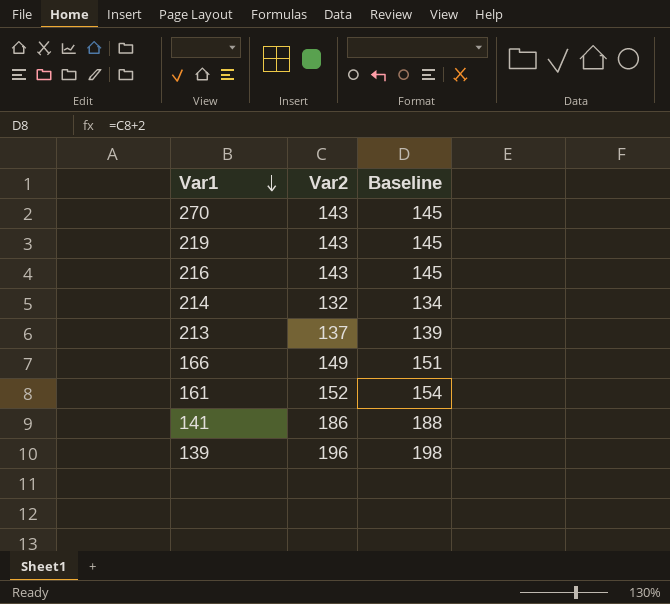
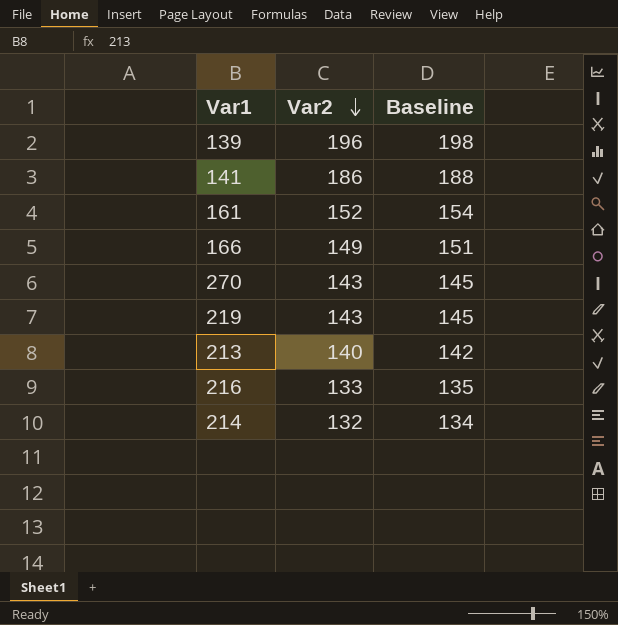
row order: Var1 descending -> Var2 descending
213 | Var2: 137 -> 140
213 | Baseline: 139 -> 142
216 | Var2: 143 -> 133
216 | Baseline: 145 -> 135

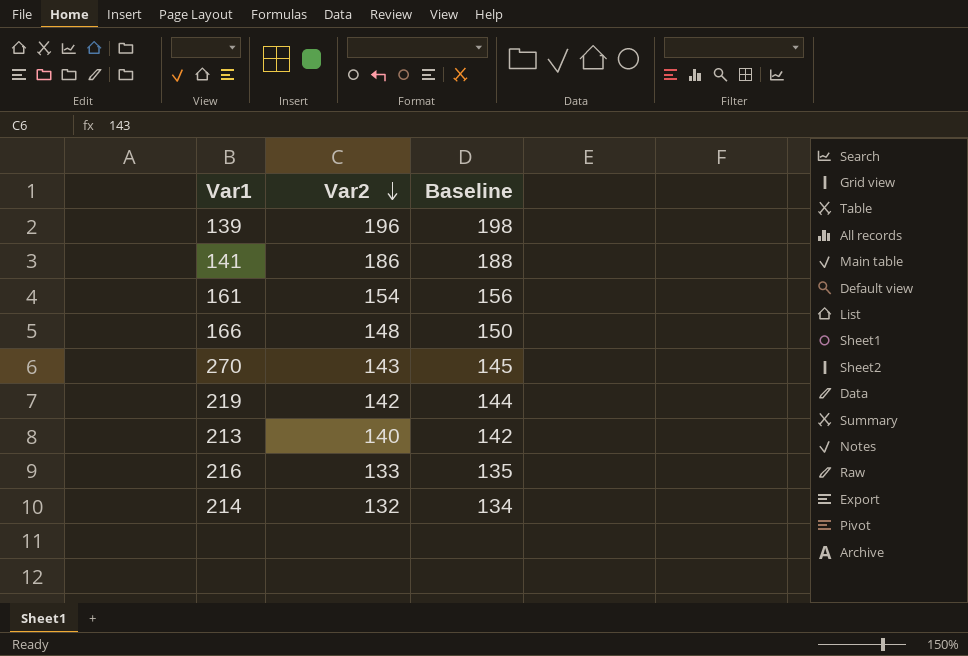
161 | Var2: 152 -> 154
161 | Baseline: 154 -> 156
166 | Var2: 149 -> 148
166 | Baseline: 151 -> 150
219 | Var2: 143 -> 142
219 | Baseline: 145 -> 144

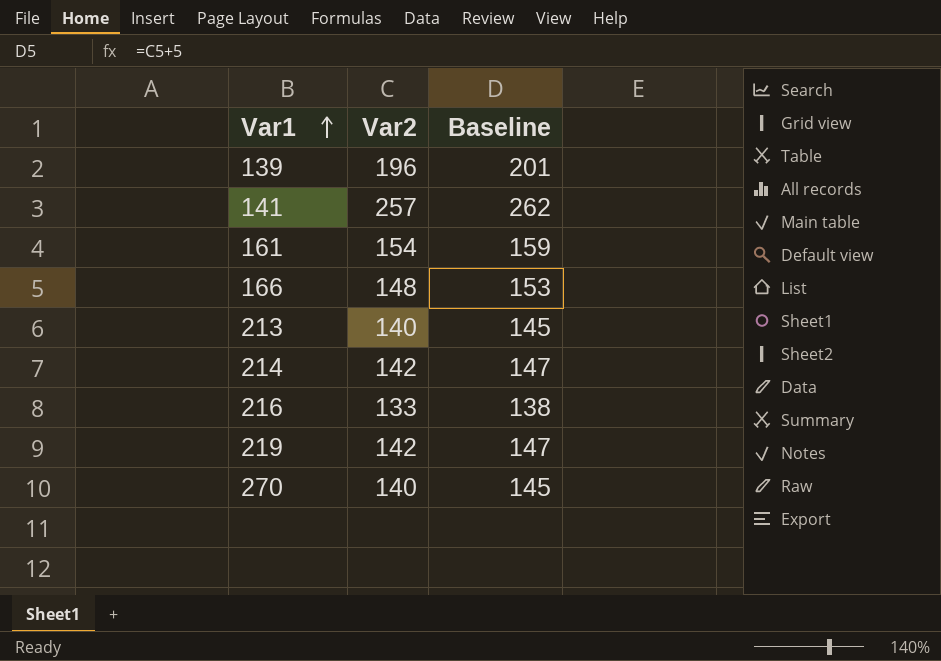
row order: Var2 descending -> Var1 ascending
column Baseline | formula: [Var2] + 2 -> [Var2] + 5
141 | Var2: 186 -> 257
214 | Var2: 132 -> 142
270 | Var2: 143 -> 140

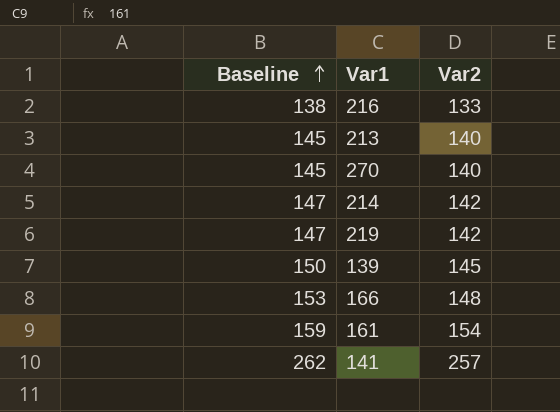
row order: Var1 ascending -> Baseline ascending
column Baseline | position: 3 -> 1
139 | Baseline: 201 -> 150
139 | Var2: 196 -> 145

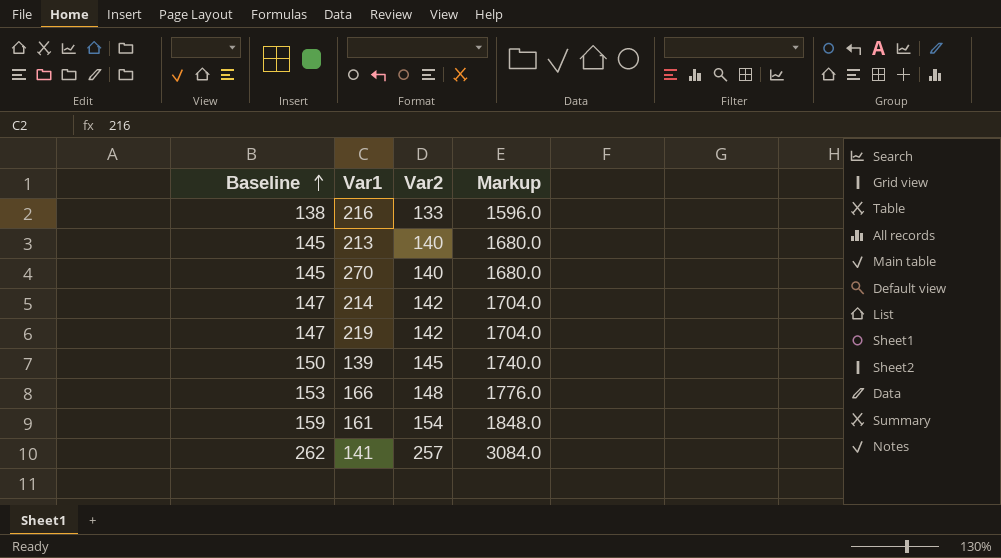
column Markup | formula: none -> [Var2] * 12

